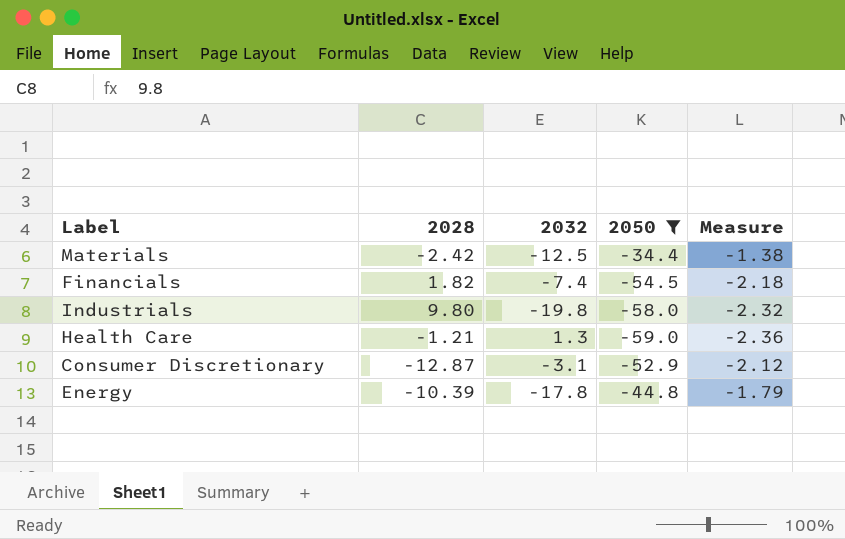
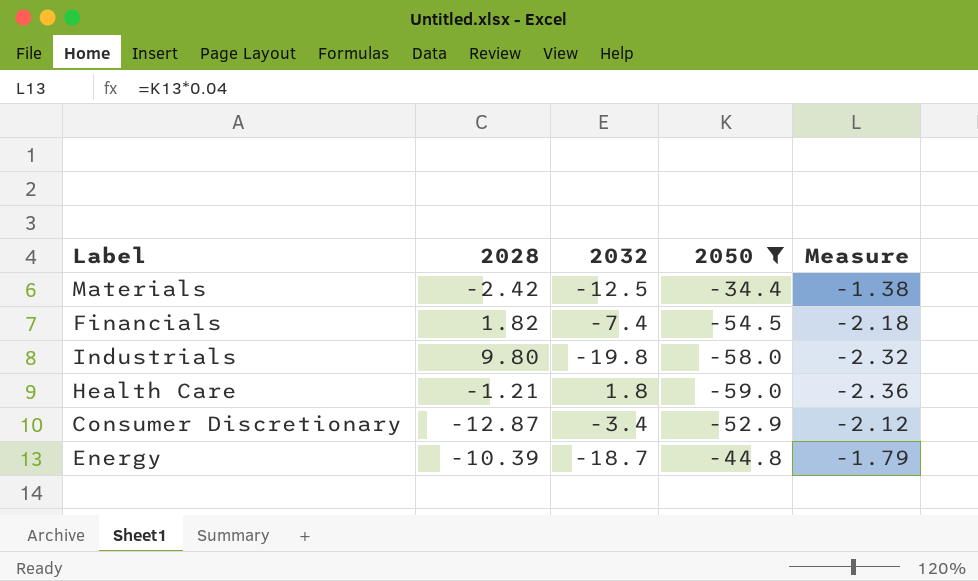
Health Care | 2032: 1.3 -> 1.8
Consumer Discretionary | 2032: -3.1 -> -3.4
Energy | 2032: -17.8 -> -18.7

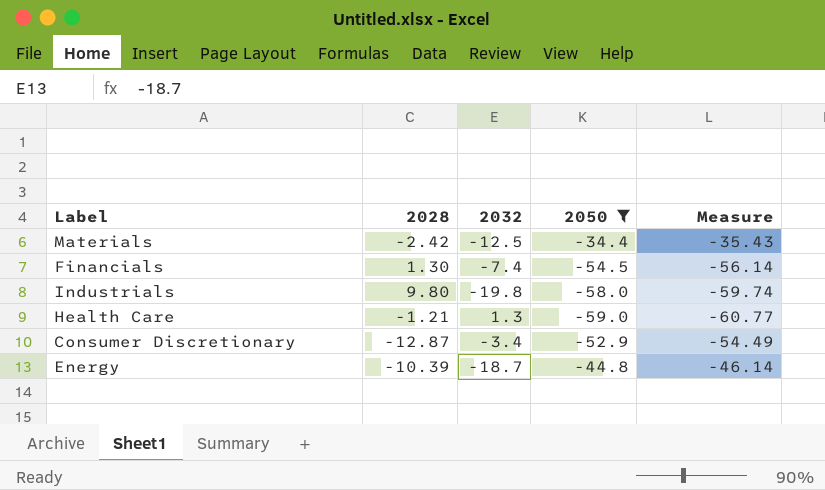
column Measure | formula: [2050] * 0.04 -> [2050] * 1.03
Financials | 2028: 1.82 -> 1.30
Health Care | 2032: 1.8 -> 1.3

